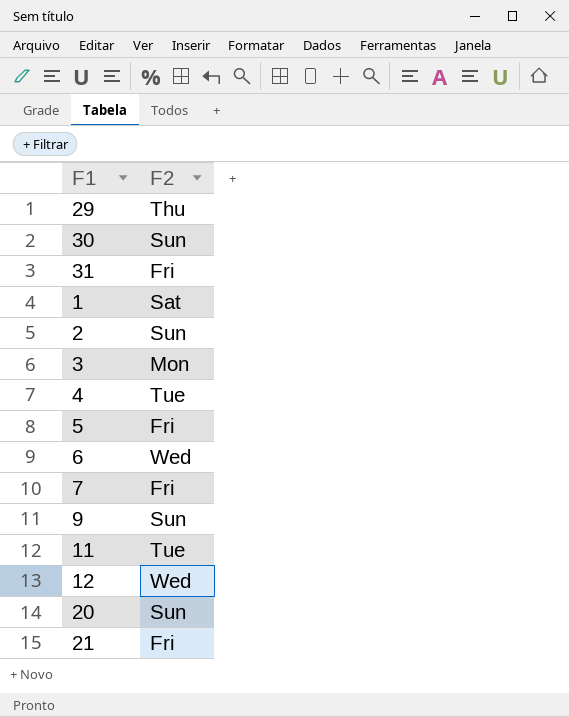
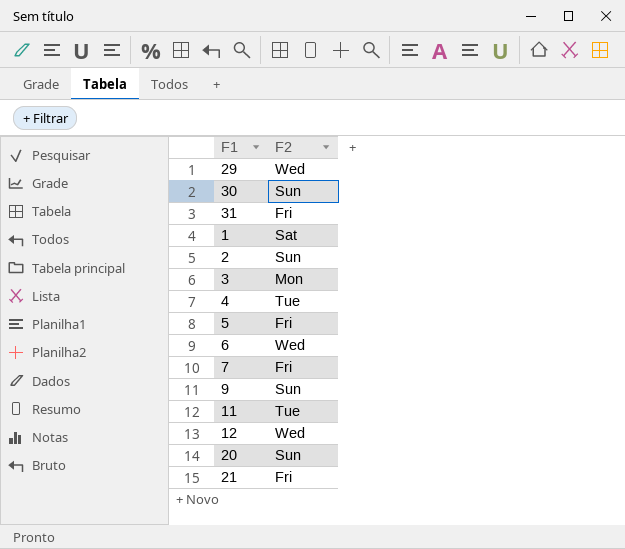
29 | F2: Thu -> Wed

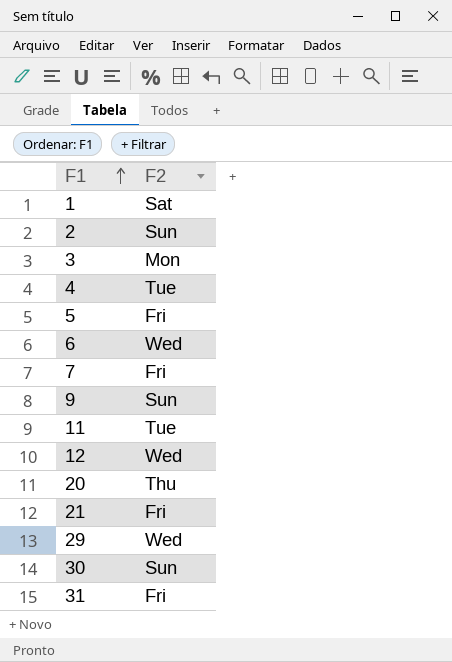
row order: none -> F1 ascending
20 | F2: Sun -> Thu

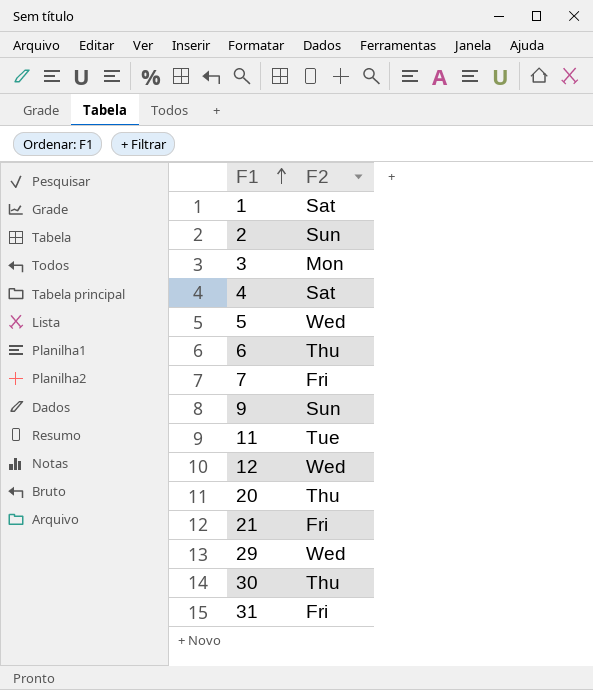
4 | F2: Tue -> Sat
5 | F2: Fri -> Wed
6 | F2: Wed -> Thu
30 | F2: Sun -> Thu

